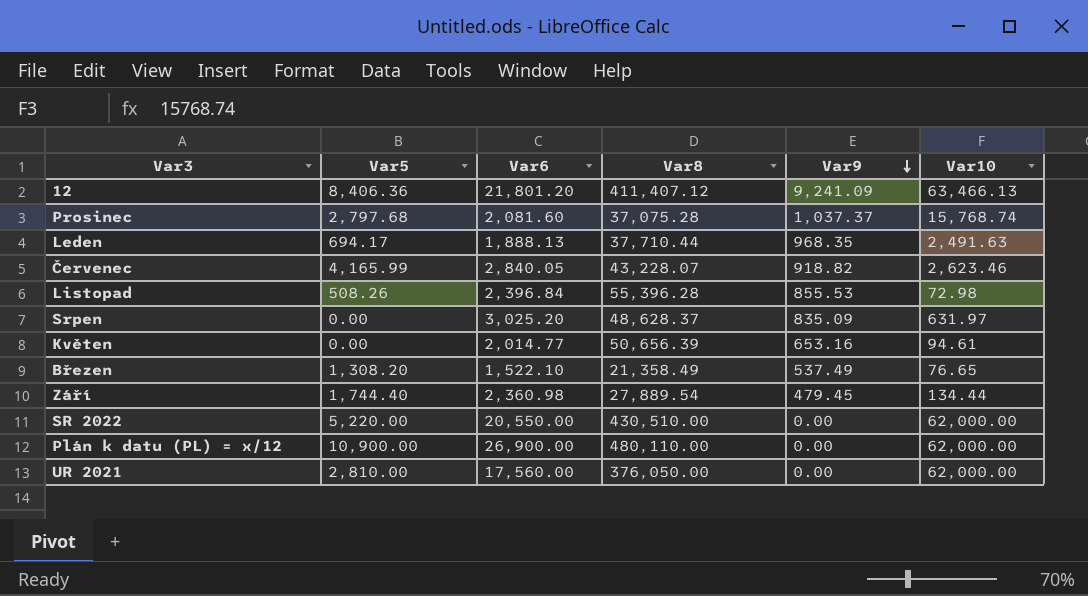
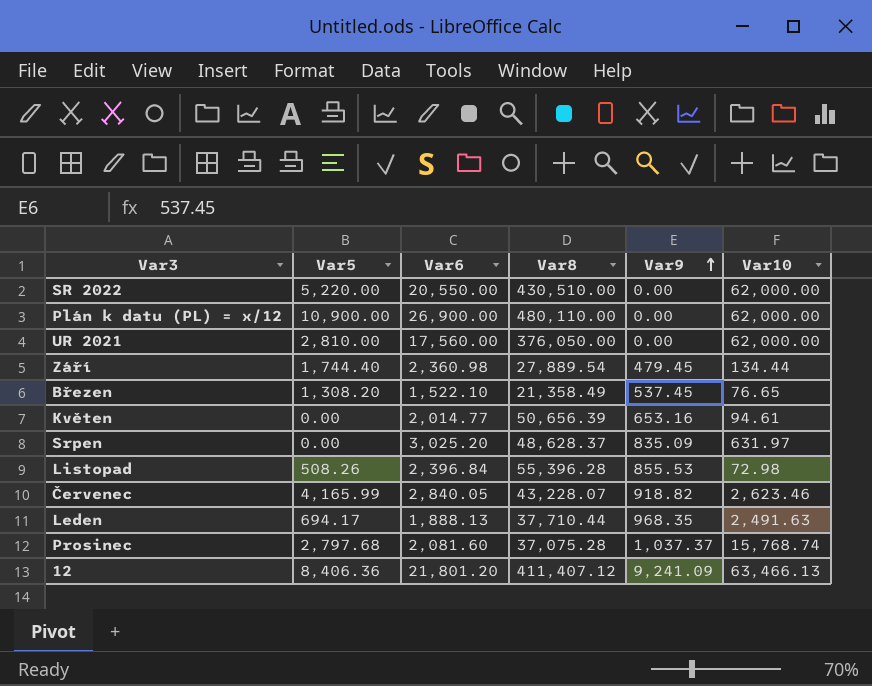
row order: Var9 descending -> Var9 ascending
Březen | Var9: 537.49 -> 537.45

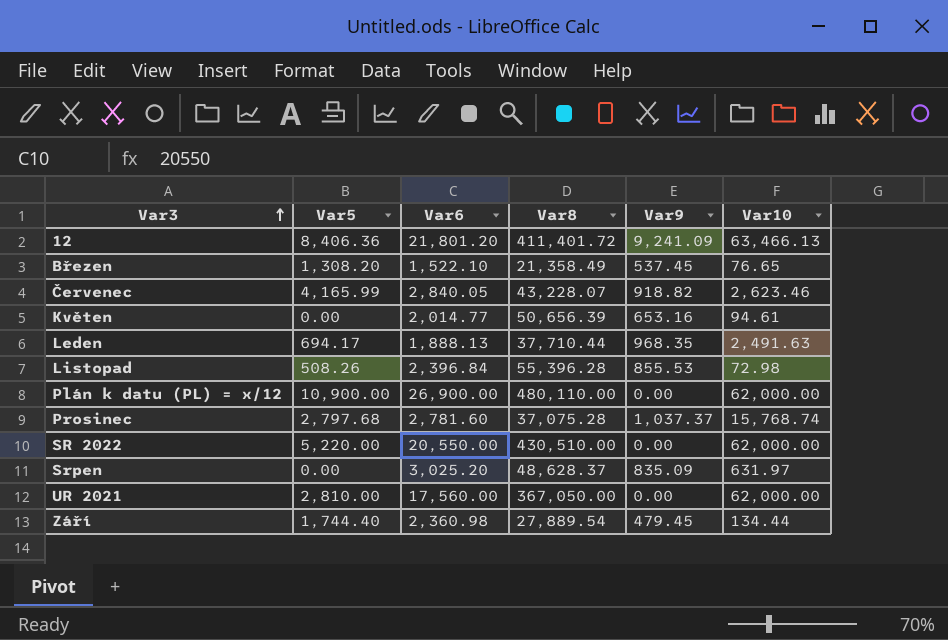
row order: Var9 ascending -> Var3 ascending
12 | Var8: 411,407.12 -> 411,401.72
Prosinec | Var6: 2,081.60 -> 2,781.60
UR 2021 | Var8: 376,050.00 -> 367,050.00

